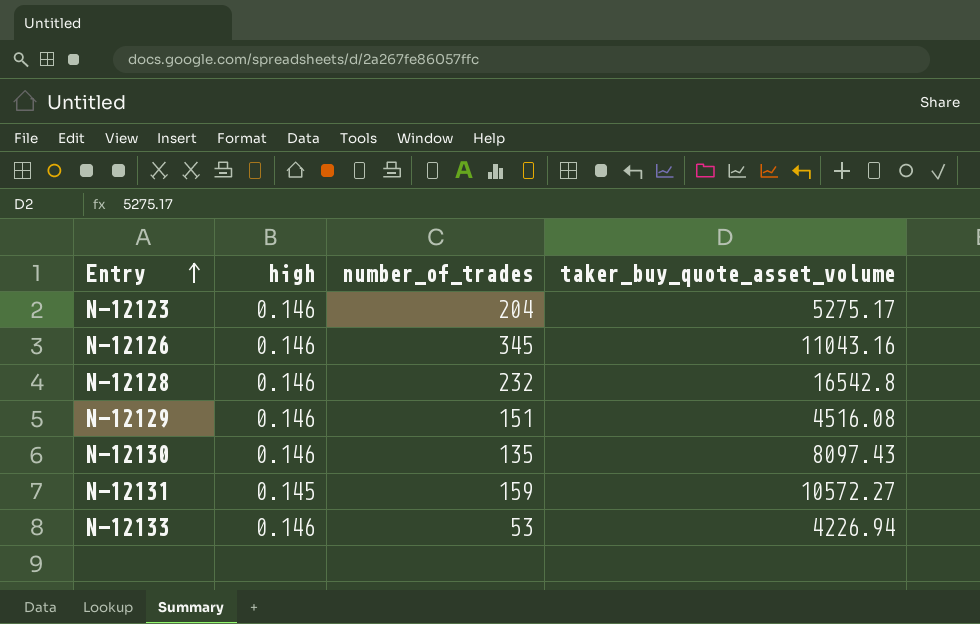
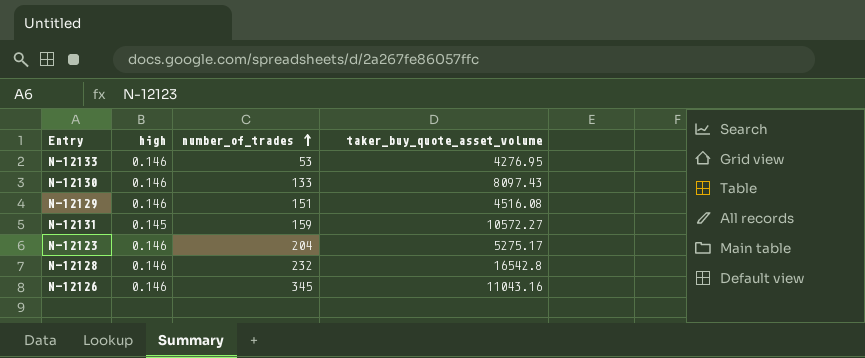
row order: Entry ascending -> number_of_trades ascending
N-12133 | taker_buy_quote_asset_volume: 4226.94 -> 4276.95
N-12130 | number_of_trades: 135 -> 133

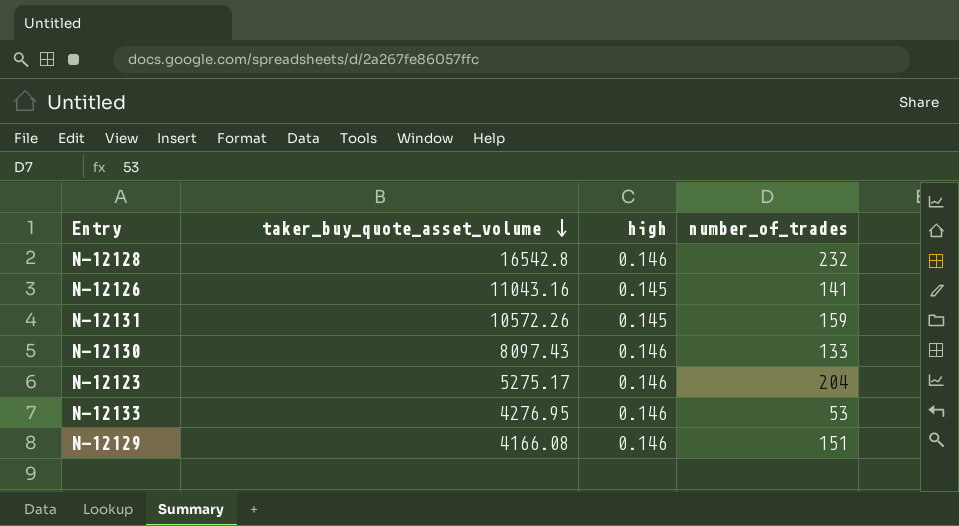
row order: number_of_trades ascending -> taker_buy_quote_asset_volume descending
column taker_buy_quote_asset_volume | position: 4 -> 2
N-12126 | high: 0.146 -> 0.145
N-12126 | number_of_trades: 345 -> 141
N-12131 | taker_buy_quote_asset_volume: 10572.27 -> 10572.26
N-12129 | taker_buy_quote_asset_volume: 4516.08 -> 4166.08

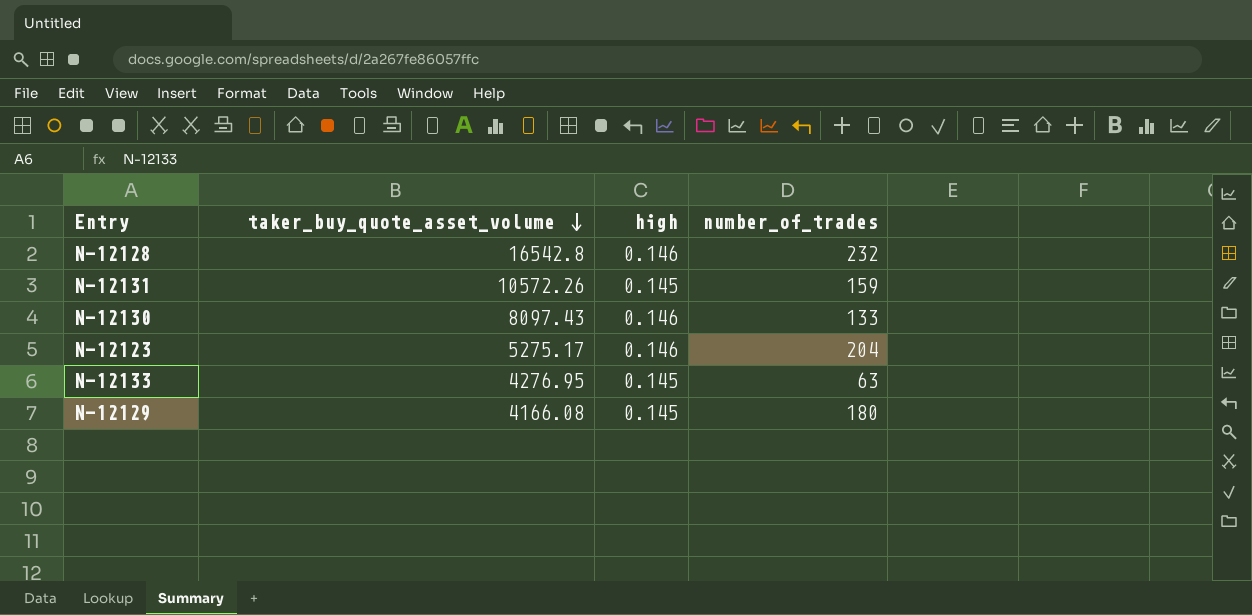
row N-12126: 11043.16 | 0.145 | 141 -> none
N-12133 | high: 0.146 -> 0.145
N-12133 | number_of_trades: 53 -> 63
N-12129 | high: 0.146 -> 0.145
N-12129 | number_of_trades: 151 -> 180

